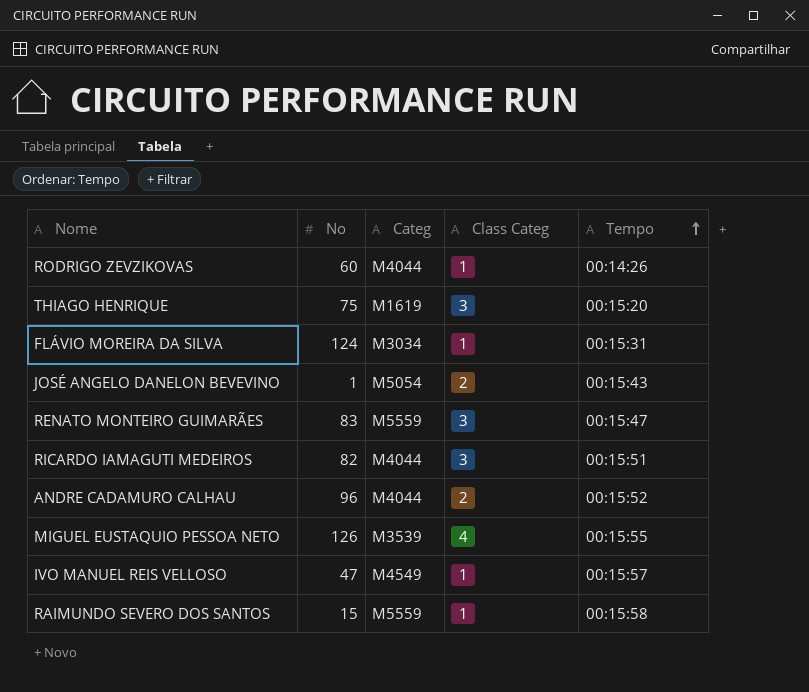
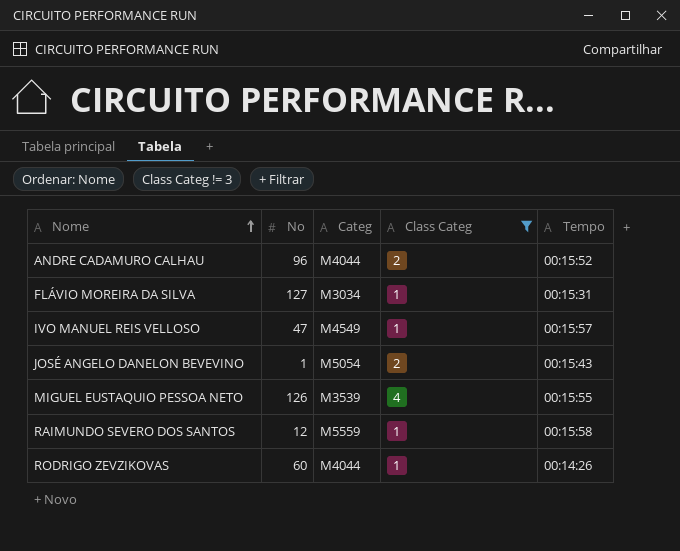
filter: none -> Class Categ != 3
row order: Tempo ascending -> Nome ascending
FLÁVIO MOREIRA DA SILVA | No: 124 -> 127
RAIMUNDO SEVERO DOS SANTOS | No: 15 -> 12

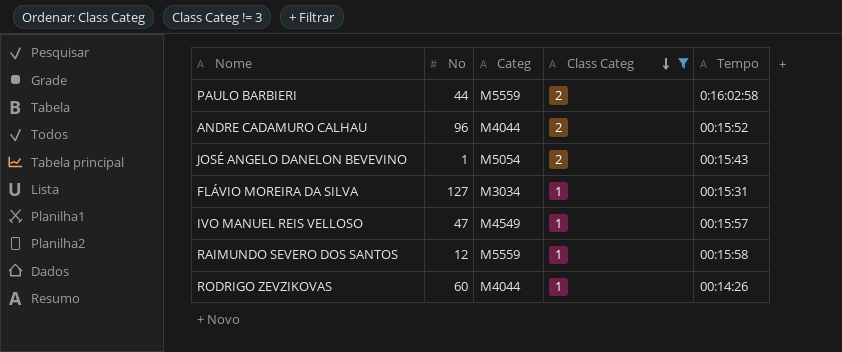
row order: Nome ascending -> Class Categ descending
row MIGUEL EUSTAQUIO PESSOA NETO: 126 | M3539 | 4 | 00:15:55 -> none
row PAULO BARBIERI: none -> 44 | M5559 | 2 | 0:16:02:58

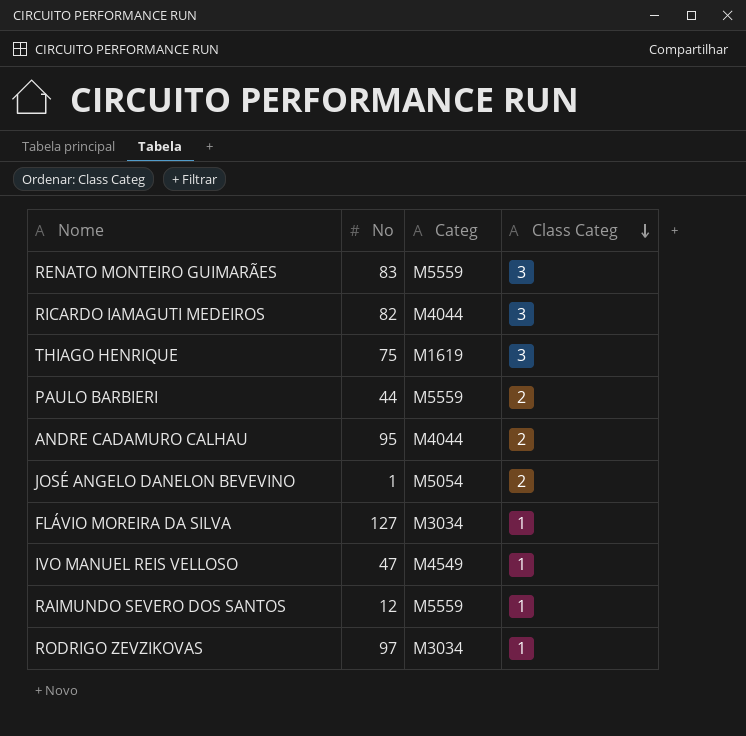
filter: Class Categ != 3 -> none
column Tempo | position: 5 -> none
ANDRE CADAMURO CALHAU | No: 96 -> 95
RODRIGO ZEVZIKOVAS | No: 60 -> 97
RODRIGO ZEVZIKOVAS | Categ: M4044 -> M3034

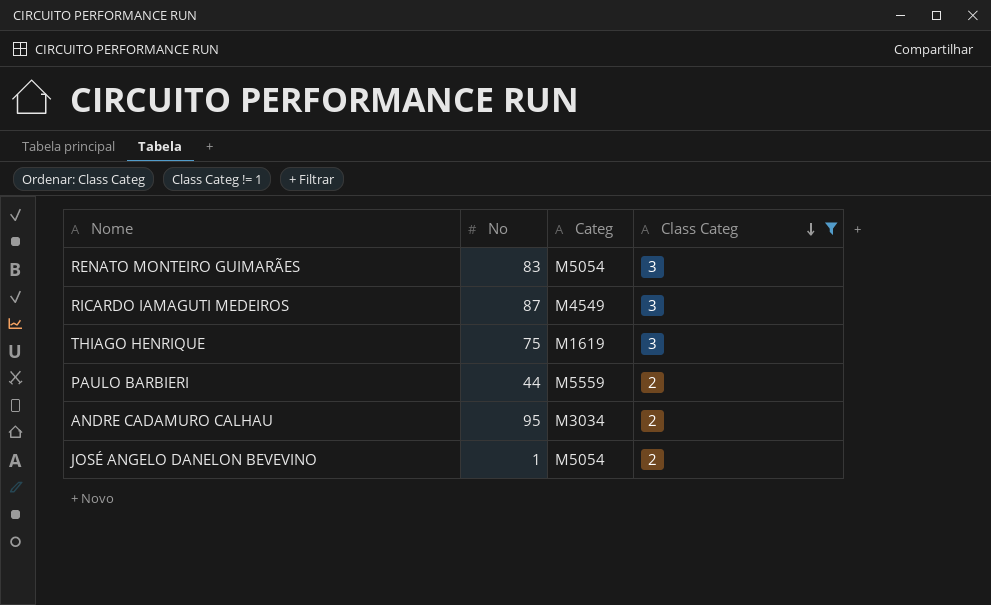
filter: none -> Class Categ != 1
RENATO MONTEIRO GUIMARÃES | Categ: M5559 -> M5054
RICARDO IAMAGUTI MEDEIROS | No: 82 -> 87
RICARDO IAMAGUTI MEDEIROS | Categ: M4044 -> M4549
ANDRE CADAMURO CALHAU | Categ: M4044 -> M3034

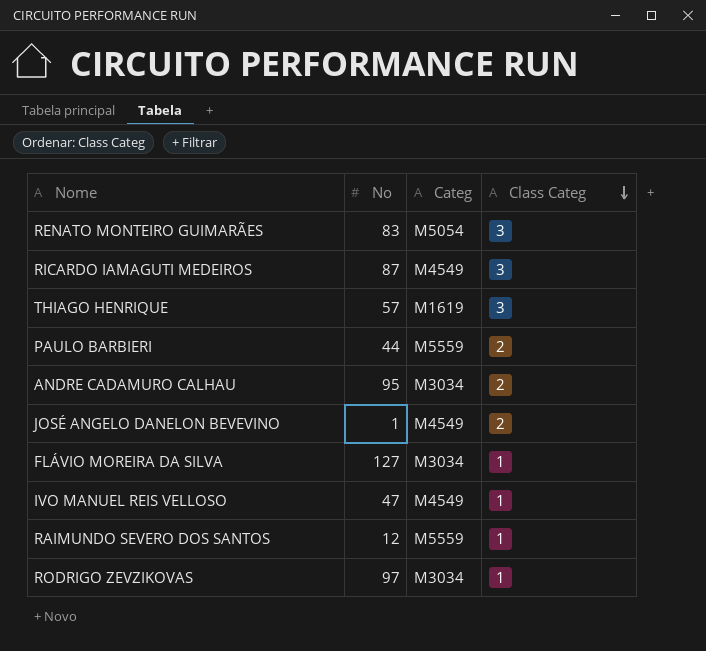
filter: Class Categ != 1 -> none
THIAGO HENRIQUE | No: 75 -> 57
JOSÉ ANGELO DANELON BEVEVINO | Categ: M5054 -> M4549

